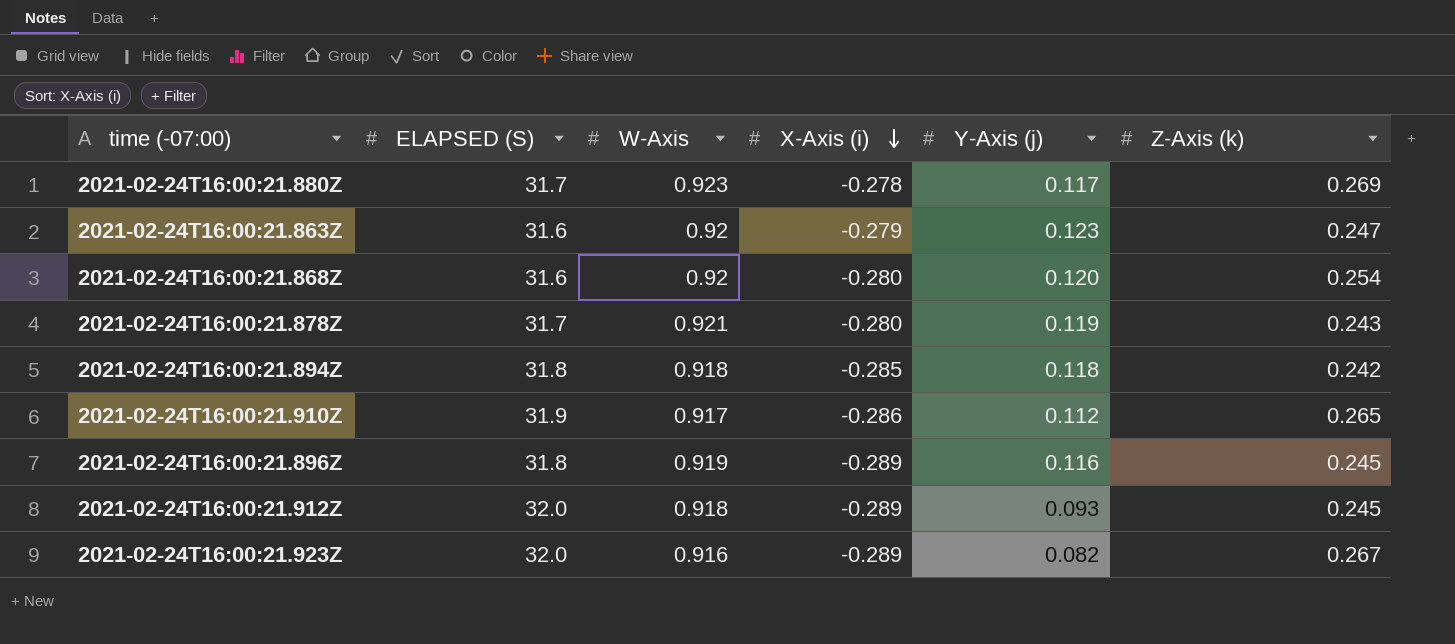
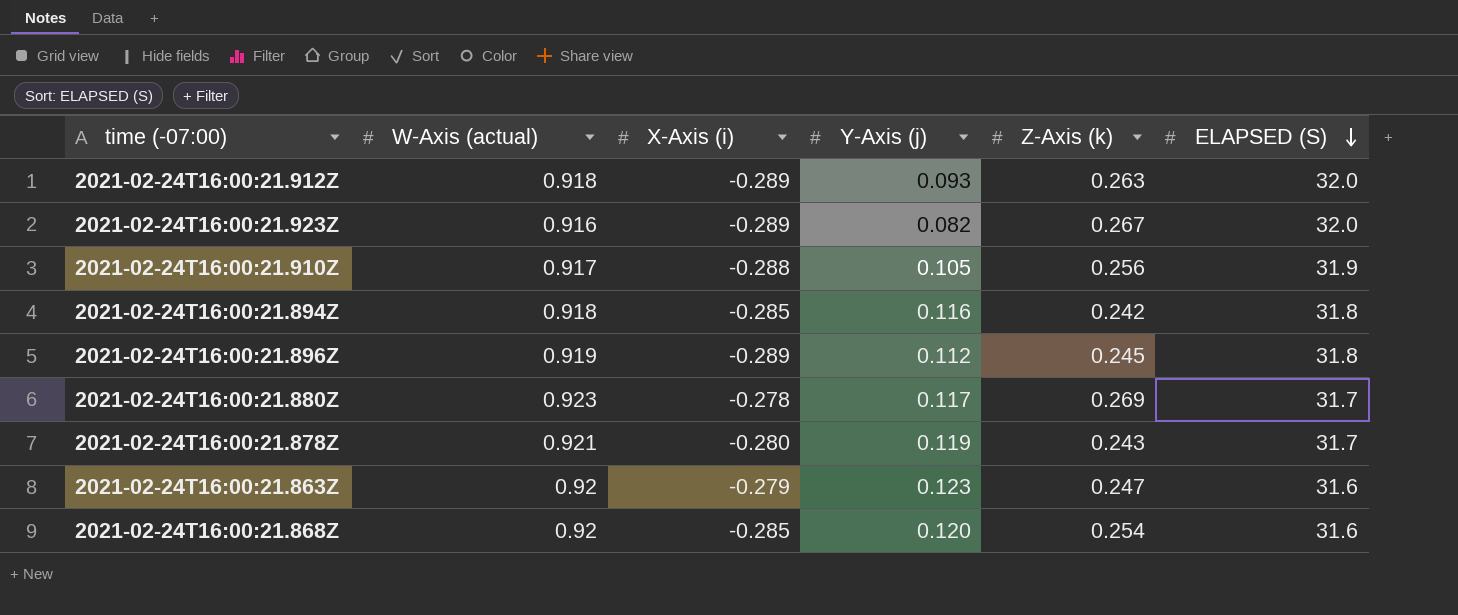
row order: X-Axis (i) descending -> ELAPSED (S) descending
column name: W-Axis -> W-Axis (actual)
column ELAPSED (S) | position: 2 -> 6
2021-02-24T16:00:21.912Z | Z-Axis (k): 0.245 -> 0.263
2021-02-24T16:00:21.910Z | X-Axis (i): -0.286 -> -0.288
2021-02-24T16:00:21.910Z | Y-Axis (j): 0.112 -> 0.105
2021-02-24T16:00:21.910Z | Z-Axis (k): 0.265 -> 0.256
2021-02-24T16:00:21.894Z | Y-Axis (j): 0.118 -> 0.116
2021-02-24T16:00:21.896Z | Y-Axis (j): 0.116 -> 0.112
2021-02-24T16:00:21.868Z | X-Axis (i): -0.280 -> -0.285

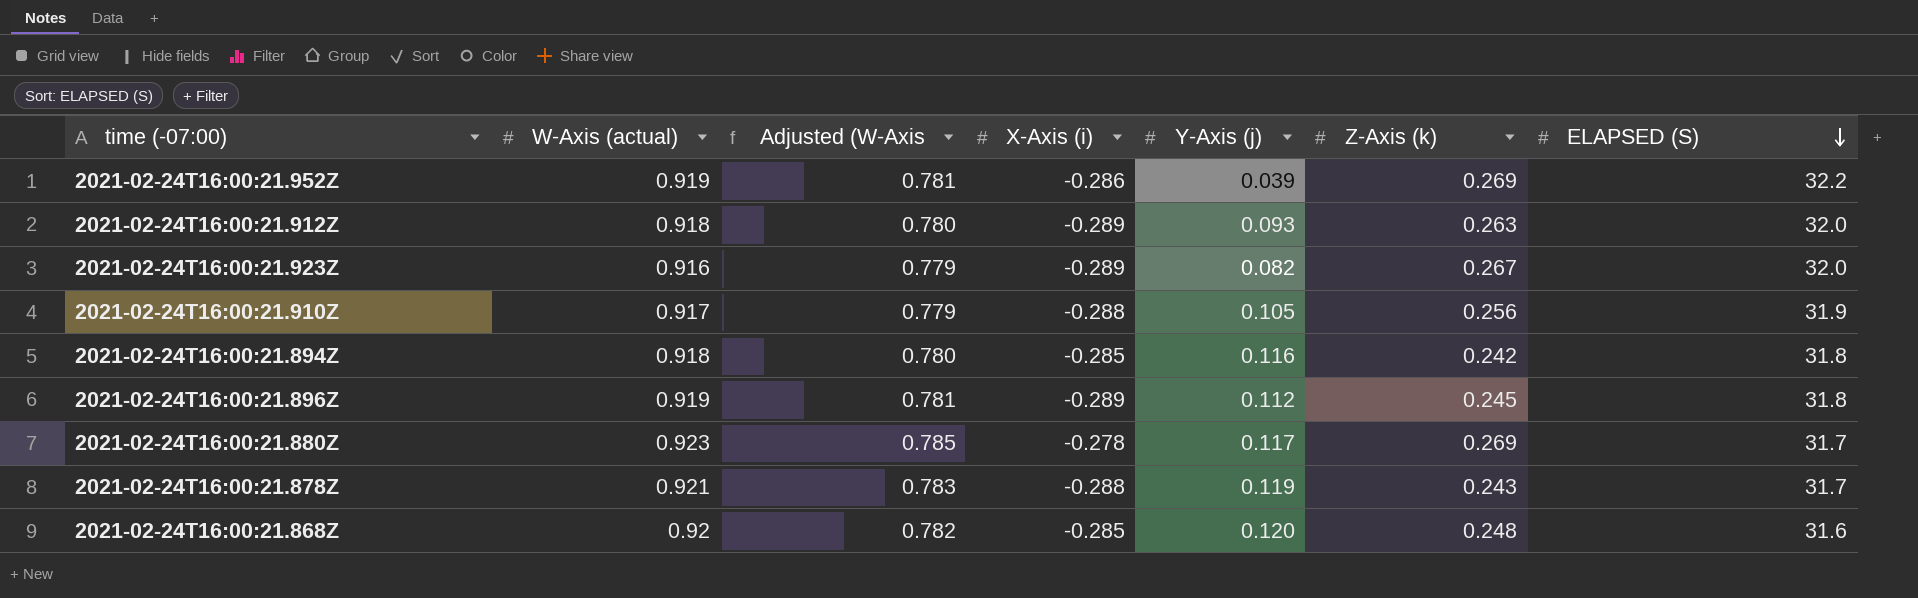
column Adjusted (W-Axis | formula: none -> [W-Axis (actual)] * 0.85
row 2021-02-24T16:00:21.863Z: 0.92 | -0.279 | 0.123 | 0.247 | 31.6 -> none
row 2021-02-24T16:00:21.952Z: none -> 0.919 | 0.781 | -0.286 | 0.039 | 0.269 | 32.2
2021-02-24T16:00:21.878Z | X-Axis (i): -0.280 -> -0.288
2021-02-24T16:00:21.868Z | Z-Axis (k): 0.254 -> 0.248

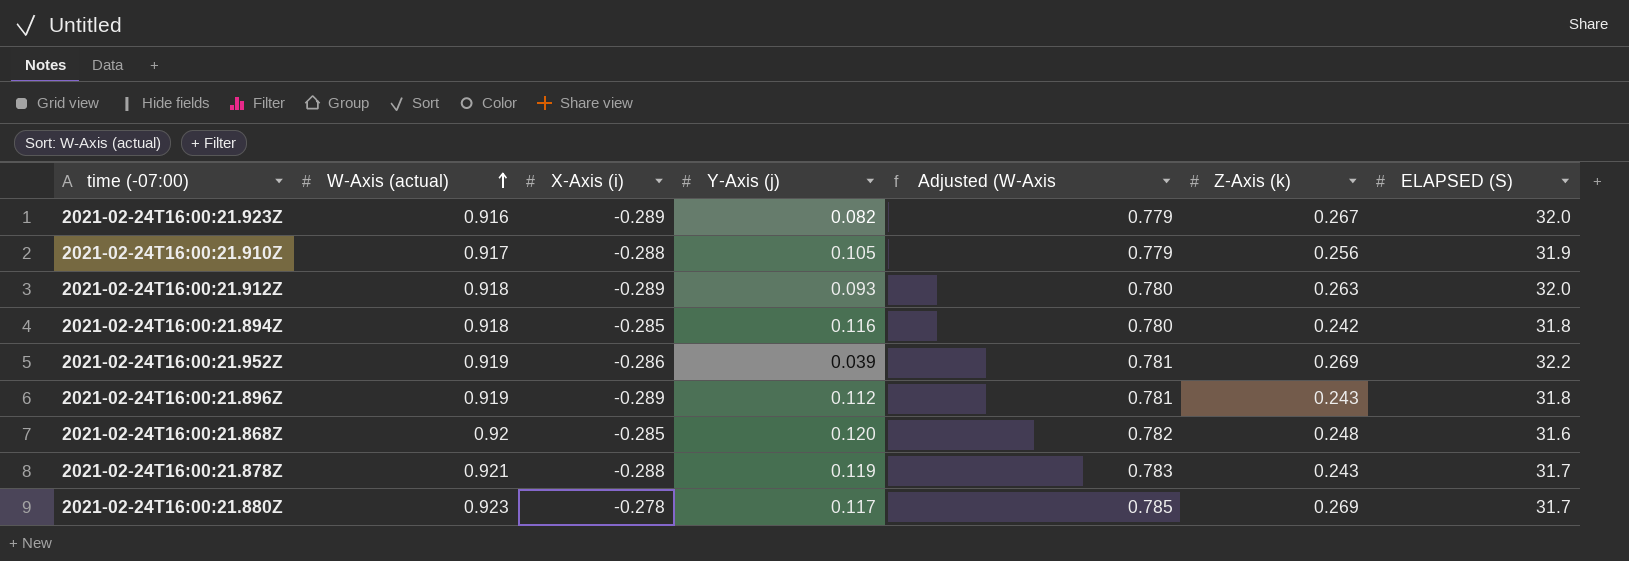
row order: ELAPSED (S) descending -> W-Axis (actual) ascending
column Adjusted (W-Axis | position: 3 -> 5
2021-02-24T16:00:21.896Z | Z-Axis (k): 0.245 -> 0.243

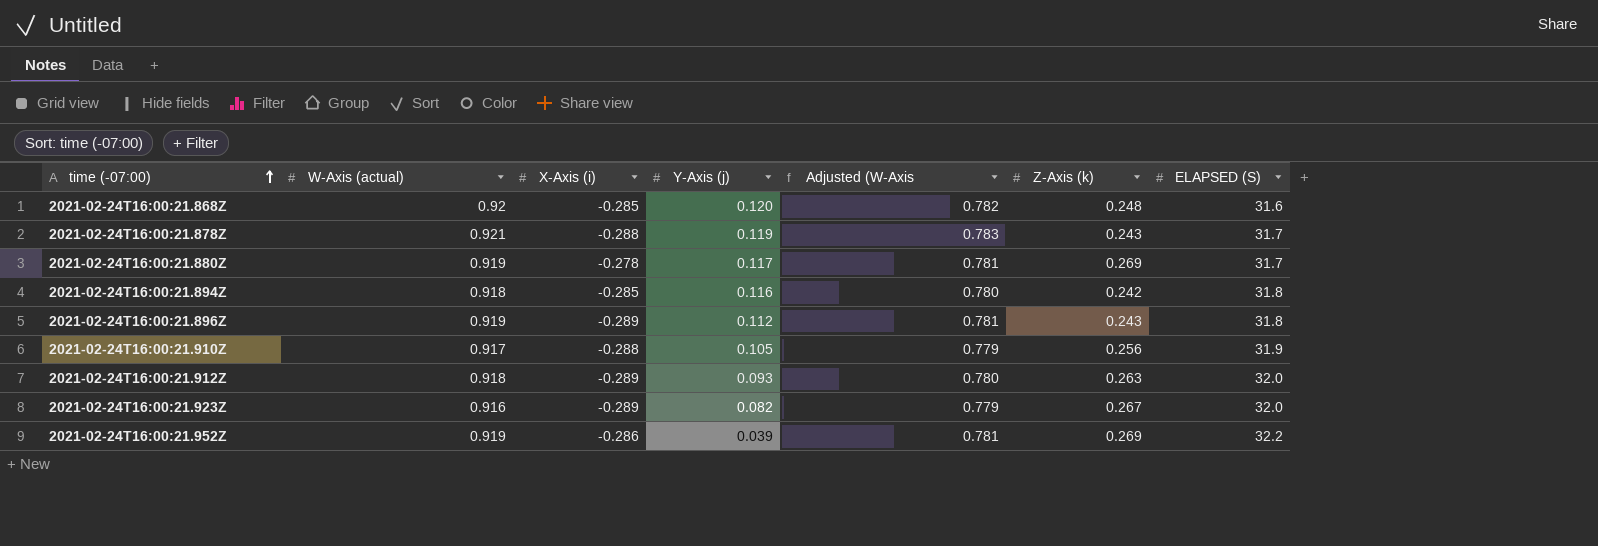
row order: W-Axis (actual) ascending -> time (-07:00) ascending
2021-02-24T16:00:21.880Z | W-Axis (actual): 0.923 -> 0.919
2021-02-24T16:00:21.880Z | Adjusted (W-Axis: 0.785 -> 0.781

